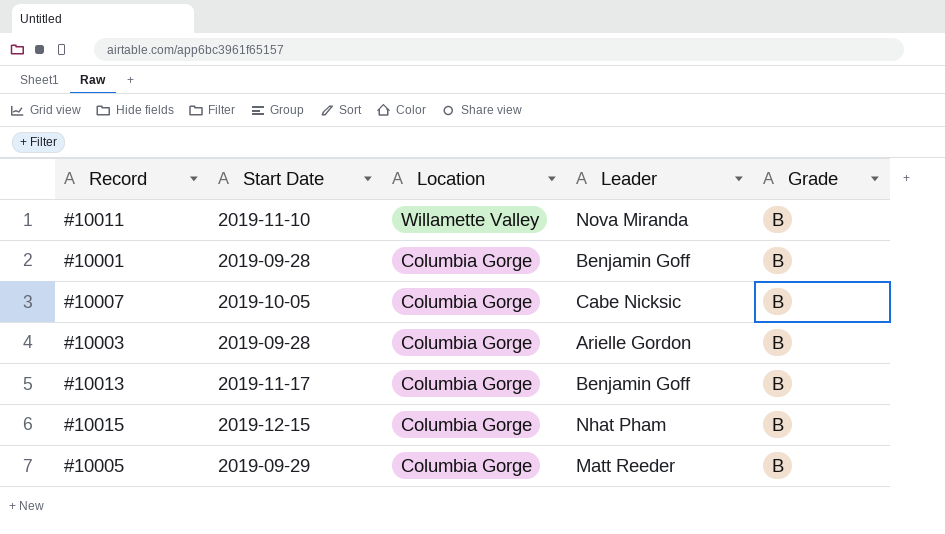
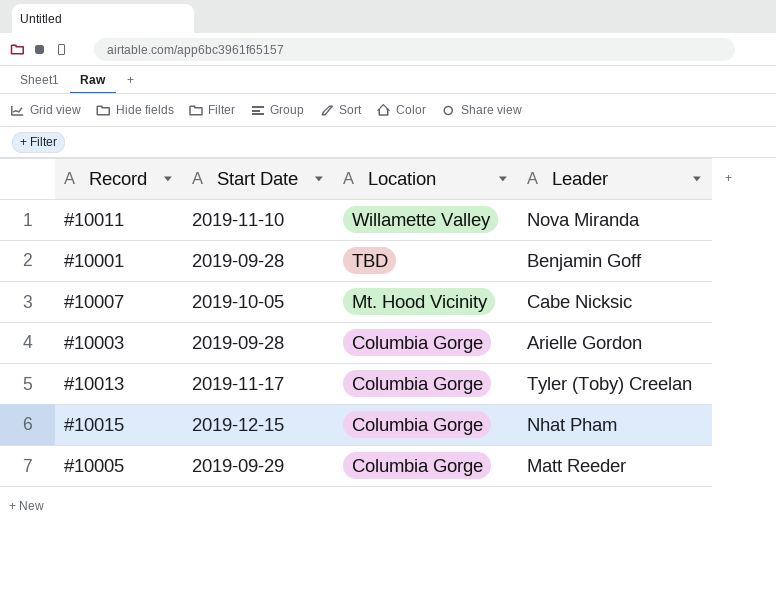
column Grade | position: 5 -> none
#10001 | Location: Columbia Gorge -> TBD
#10007 | Location: Columbia Gorge -> Mt. Hood Vicinity
#10013 | Leader: Benjamin Goff -> Tyler (Toby) Creelan

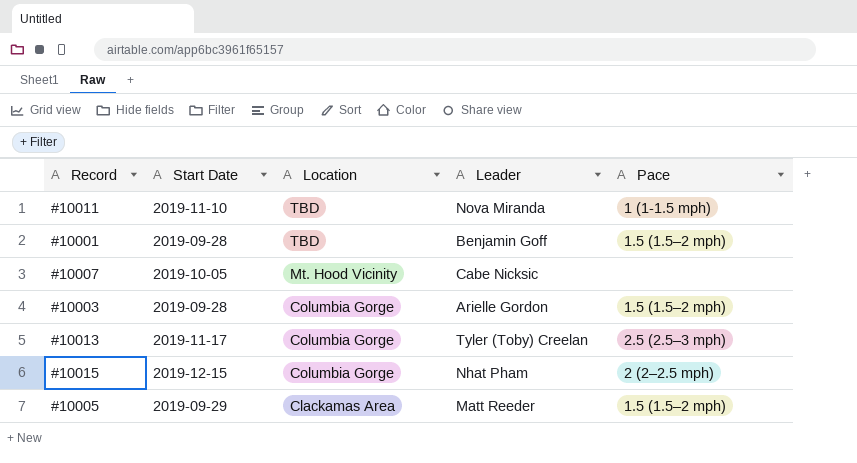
column Pace | position: none -> 5
#10011 | Location: Willamette Valley -> TBD
#10005 | Location: Columbia Gorge -> Clackamas Area

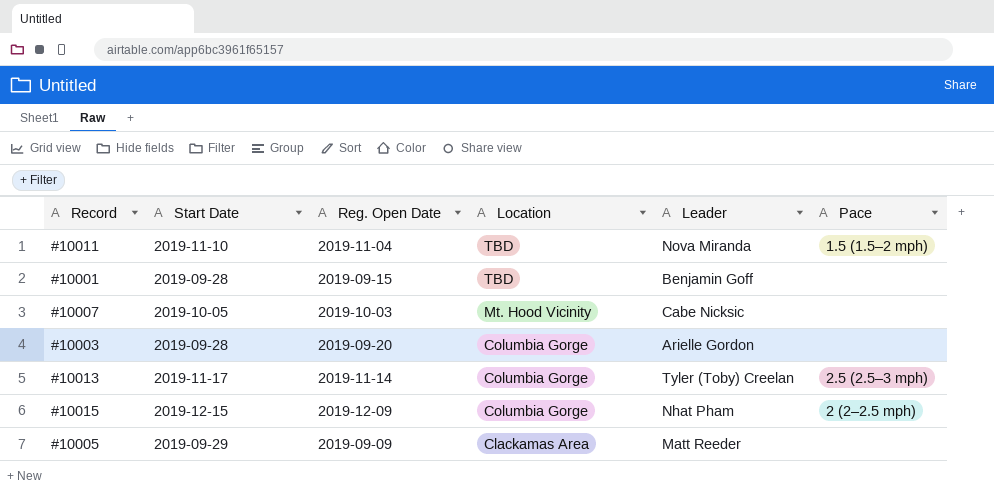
column Reg. Open Date | position: none -> 3
#10011 | Pace: 1 (1-1.5 mph) -> 1.5 (1.5–2 mph)
#10001 | Pace: 1.5 (1.5–2 mph) -> none
#10003 | Pace: 1.5 (1.5–2 mph) -> none
#10005 | Pace: 1.5 (1.5–2 mph) -> none

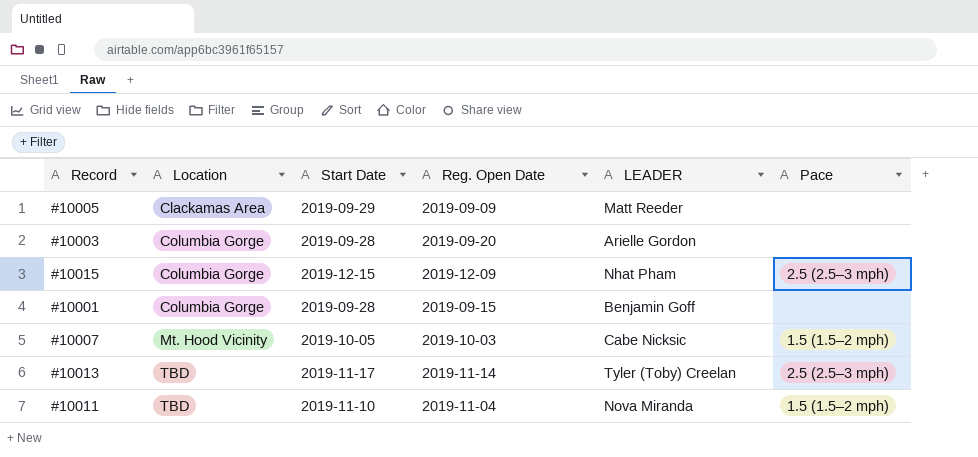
row order: Location descending -> Location ascending
column Location | position: 4 -> 2
column name: Leader -> LEADER
#10015 | Pace: 2 (2–2.5 mph) -> 2.5 (2.5–3 mph)
#10001 | Location: TBD -> Columbia Gorge
#10007 | Pace: none -> 1.5 (1.5–2 mph)
#10013 | Location: Columbia Gorge -> TBD

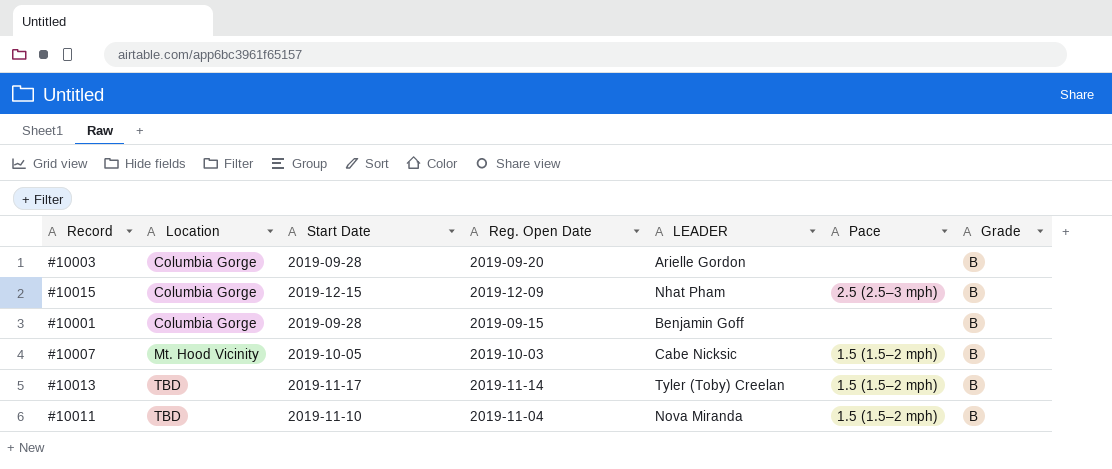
column Grade | position: none -> 7
row #10005: Clackamas Area | 2019-09-29 | 2019-09-09 | Matt Reeder | none -> none
#10013 | Pace: 2.5 (2.5–3 mph) -> 1.5 (1.5–2 mph)

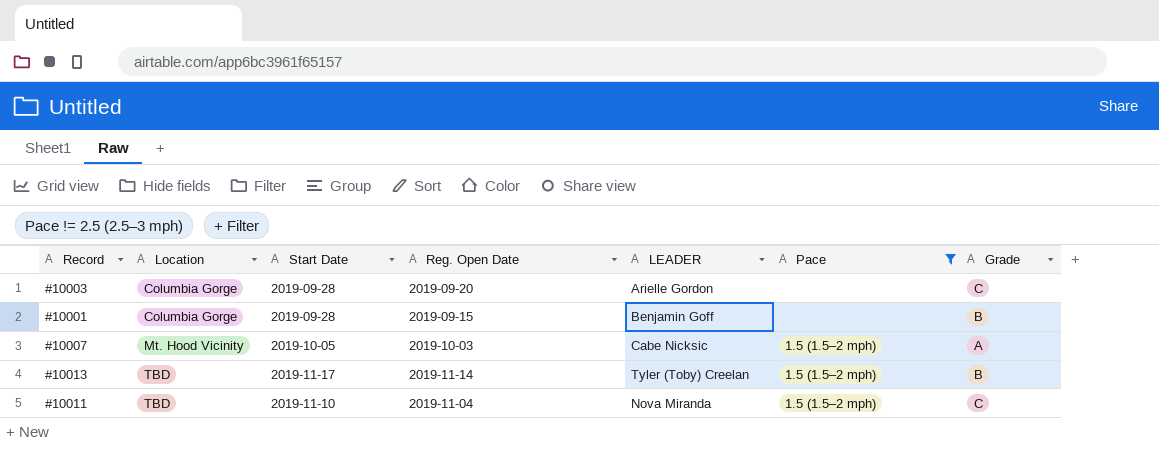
filter: none -> Pace != 2.5 (2.5–3 mph)
#10003 | Grade: B -> C
#10007 | Grade: B -> A
#10011 | Grade: B -> C

